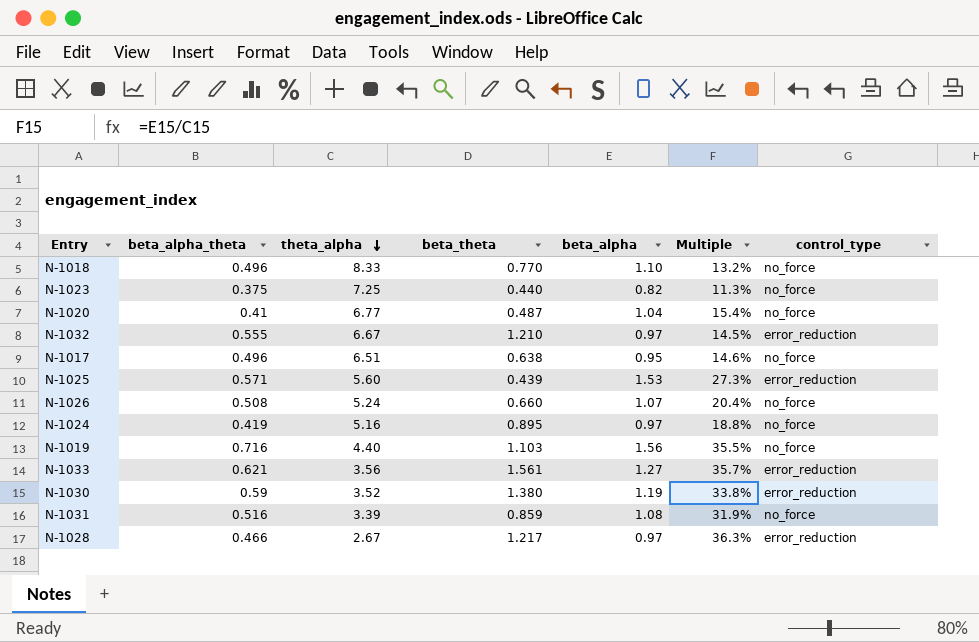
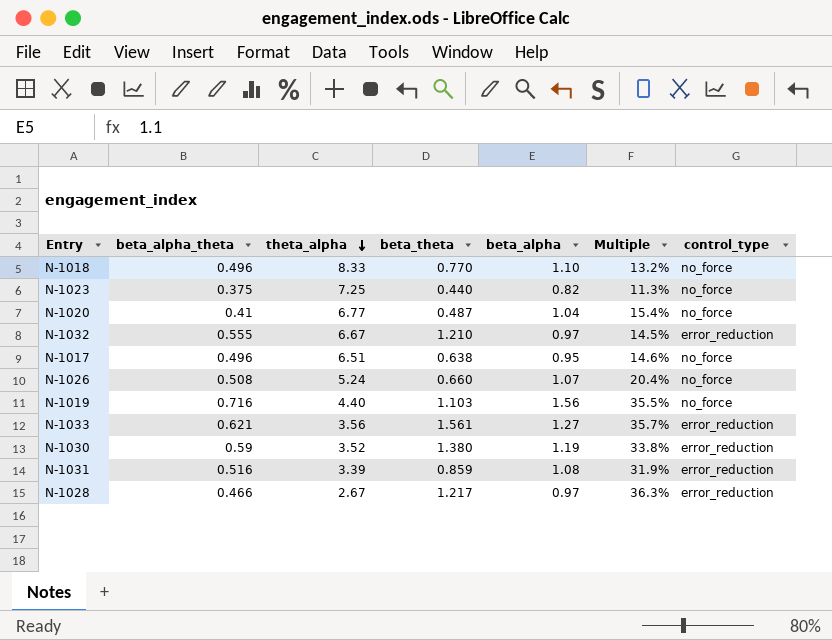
row N-1025: 0.571 | 5.60 | 0.439 | 1.53 | 27.3% | error_reduction -> none
row N-1024: 0.419 | 5.16 | 0.895 | 0.97 | 18.8% | no_force -> none
N-1031 | control_type: no_force -> error_reduction

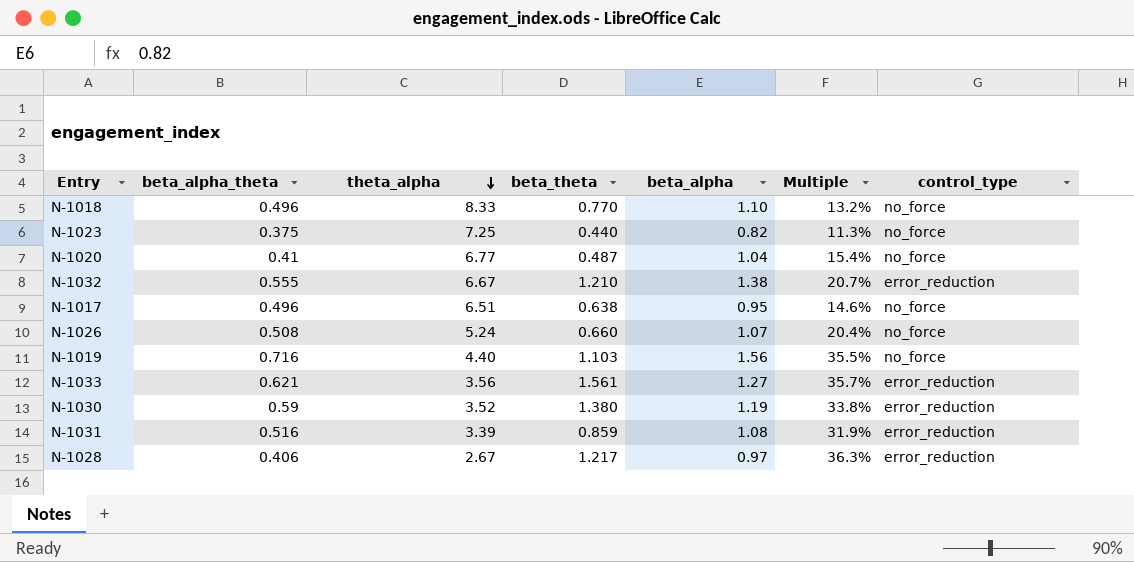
N-1032 | beta_alpha: 0.97 -> 1.38
N-1032 | Multiple: 14.5% -> 20.7%
N-1028 | beta_alpha_theta: 0.466 -> 0.406

